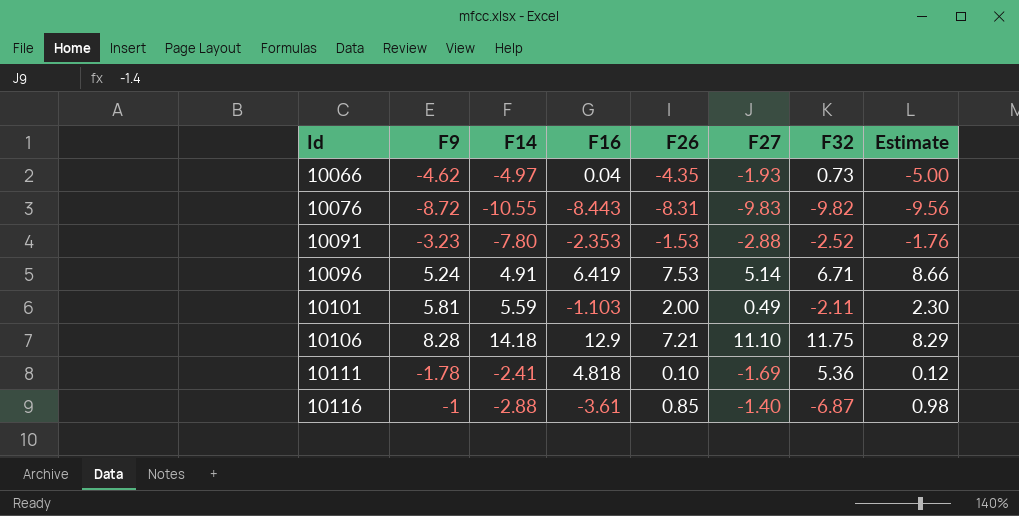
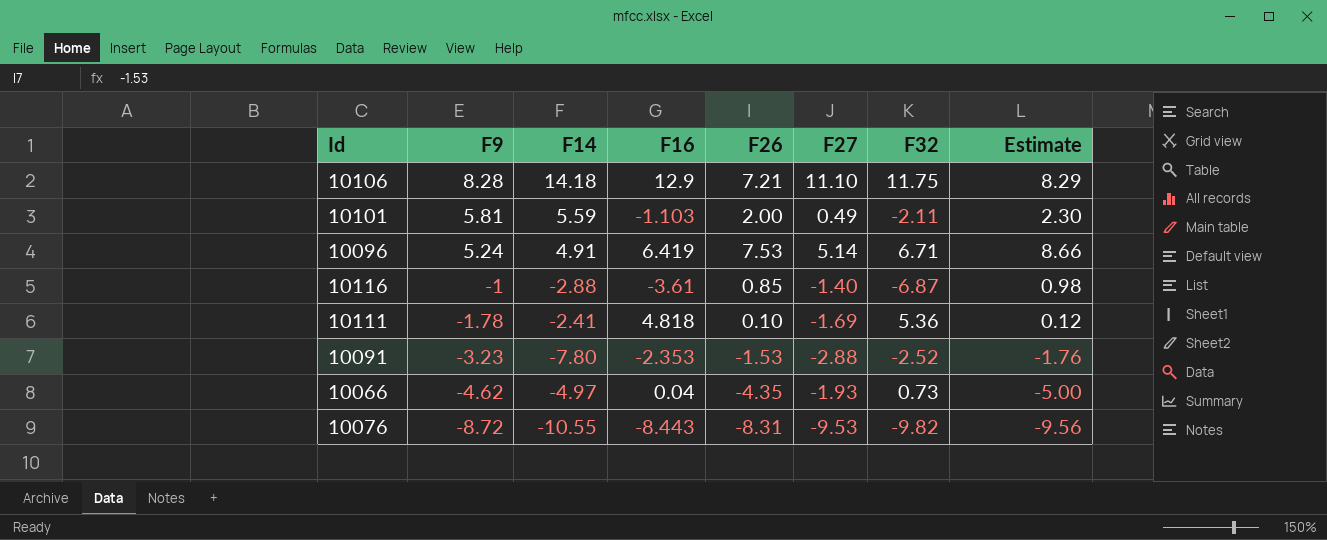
row order: Id ascending -> F9 descending
10076 | F27: -9.83 -> -9.53

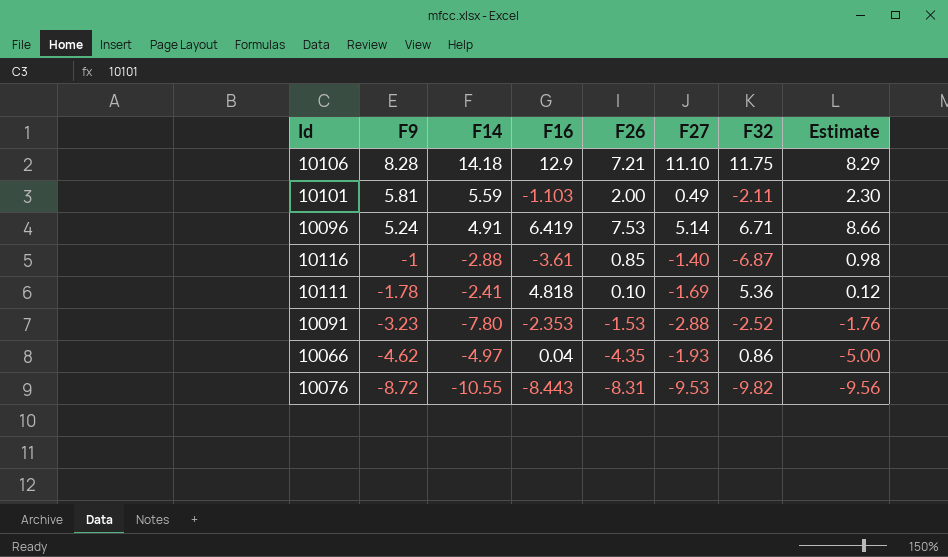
10066 | F32: 0.73 -> 0.86

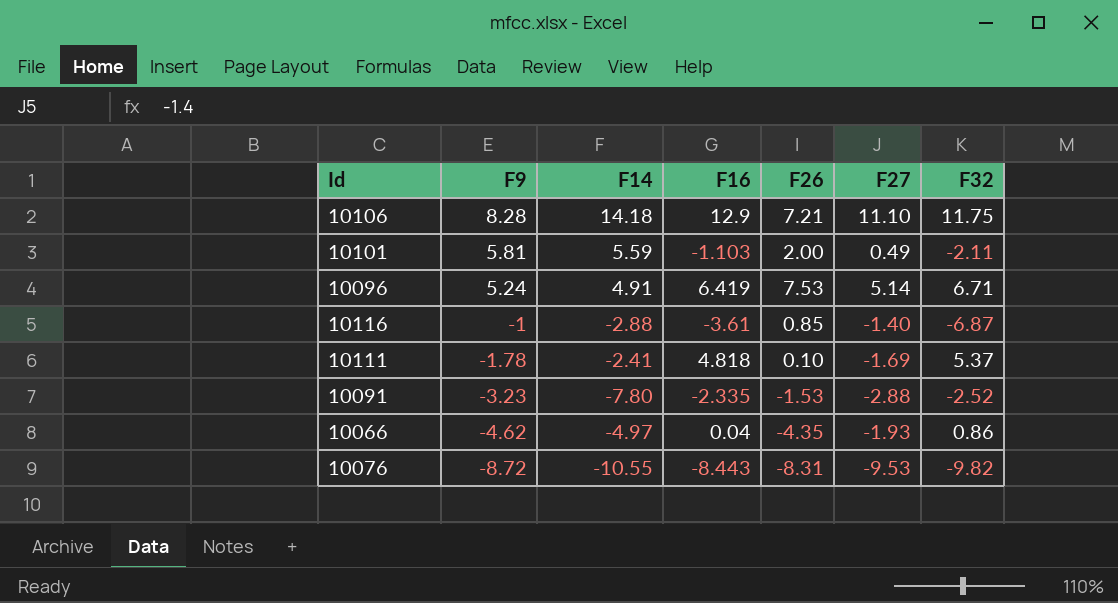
column Estimate | formula: [F26] * 1.15 -> none
10111 | F32: 5.36 -> 5.37
10091 | F16: -2.353 -> -2.335

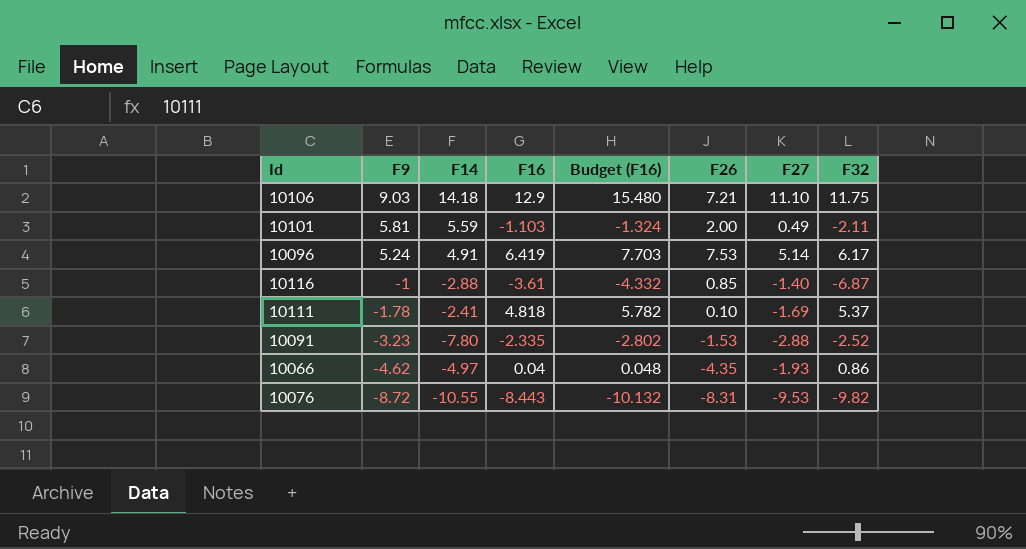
column Budget (F16) | formula: none -> [F16] * 1.2
10106 | F9: 8.28 -> 9.03
10096 | F32: 6.71 -> 6.17

